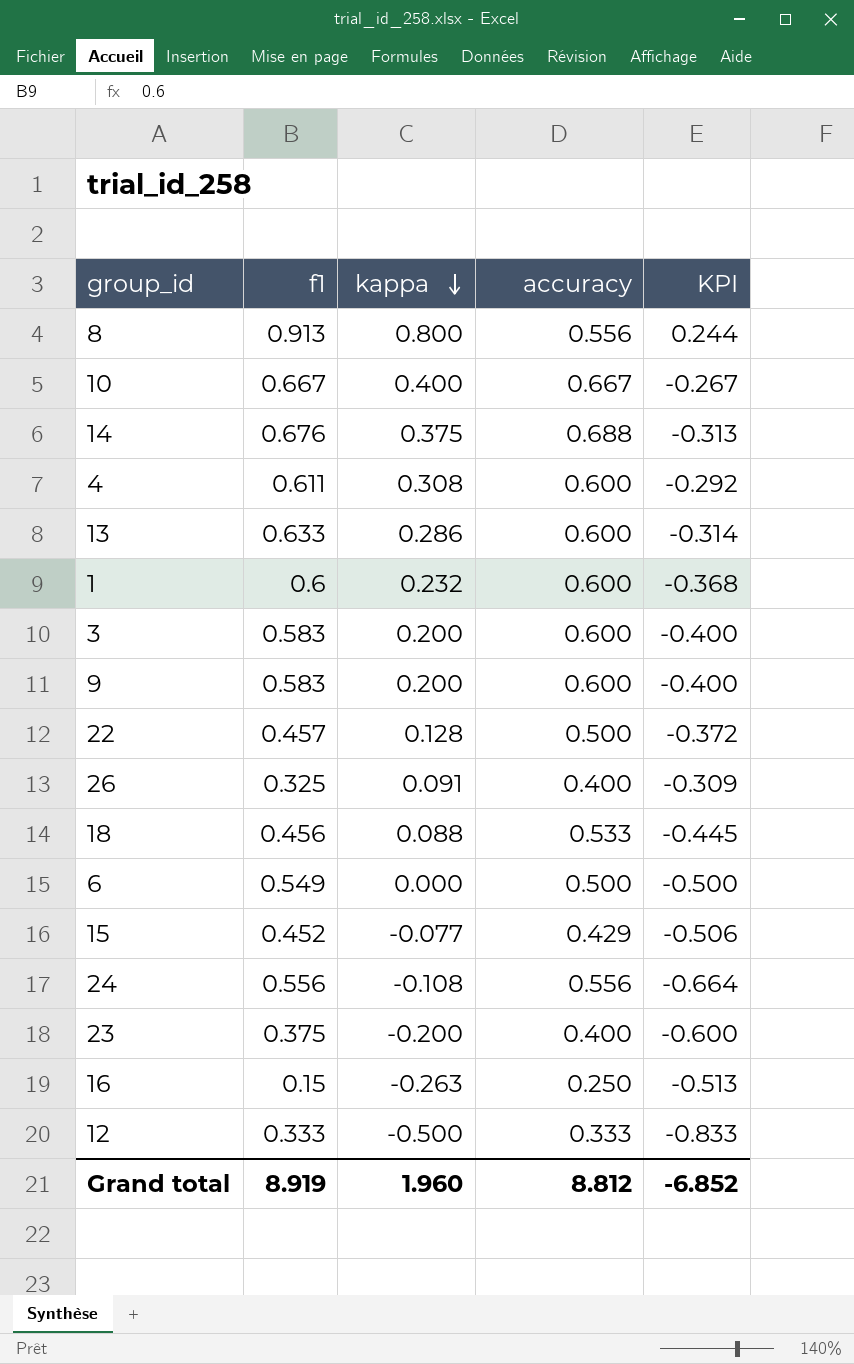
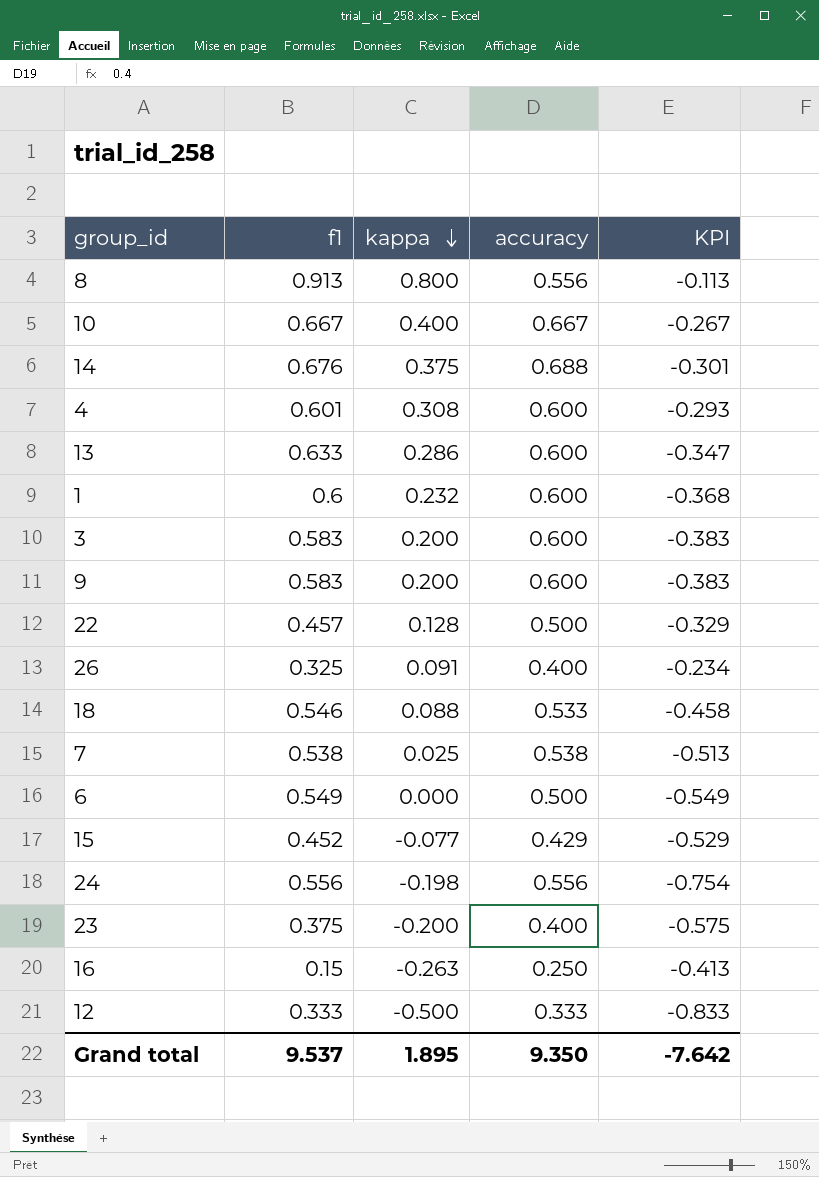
column KPI | formula: [kappa] - [accuracy] -> [kappa] - [f1]
4 | f1: 0.611 -> 0.601
18 | f1: 0.456 -> 0.546
row 7: none -> 0.538 | 0.025 | 0.538 | -0.513
24 | kappa: -0.108 -> -0.198
Grand total | f1: 8.919 -> 9.537
Grand total | kappa: 1.960 -> 1.895
Grand total | accuracy: 8.812 -> 9.350
Grand total | KPI: -6.852 -> -7.642

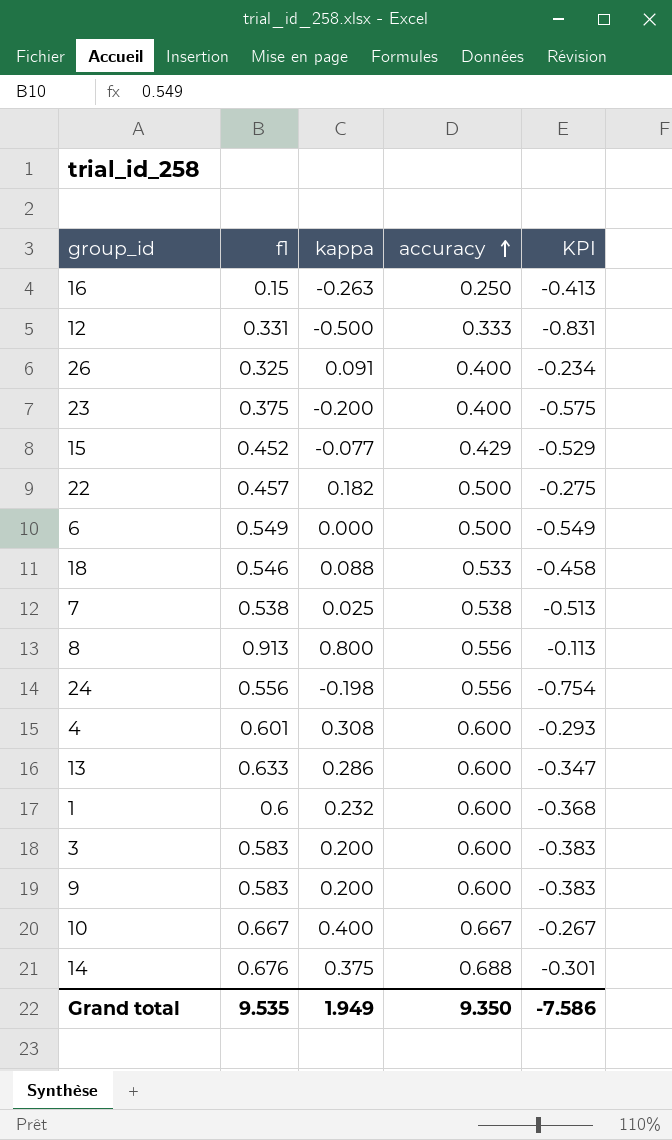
row order: kappa descending -> accuracy ascending
12 | f1: 0.333 -> 0.331
12 | KPI: -0.833 -> -0.831
22 | kappa: 0.128 -> 0.182
22 | KPI: -0.329 -> -0.275
Grand total | f1: 9.537 -> 9.535
Grand total | kappa: 1.895 -> 1.949
Grand total | KPI: -7.642 -> -7.586

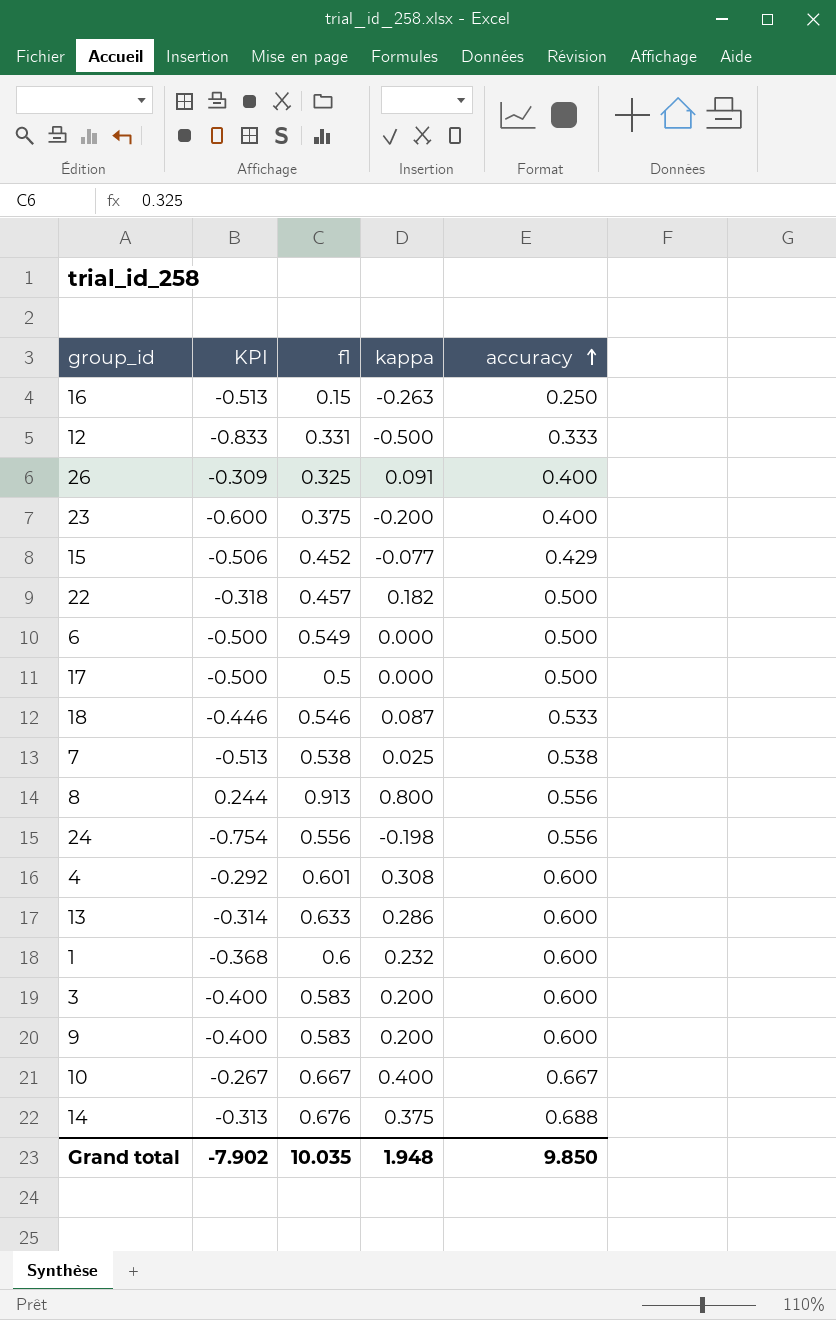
column KPI | formula: [kappa] - [f1] -> [kappa] - [accuracy]
column KPI | position: 5 -> 2
row 17: none -> -0.500 | 0.5 | 0.000 | 0.500
18 | kappa: 0.088 -> 0.087
Grand total | KPI: -7.586 -> -7.902
Grand total | f1: 9.535 -> 10.035
Grand total | kappa: 1.949 -> 1.948
Grand total | accuracy: 9.350 -> 9.850

